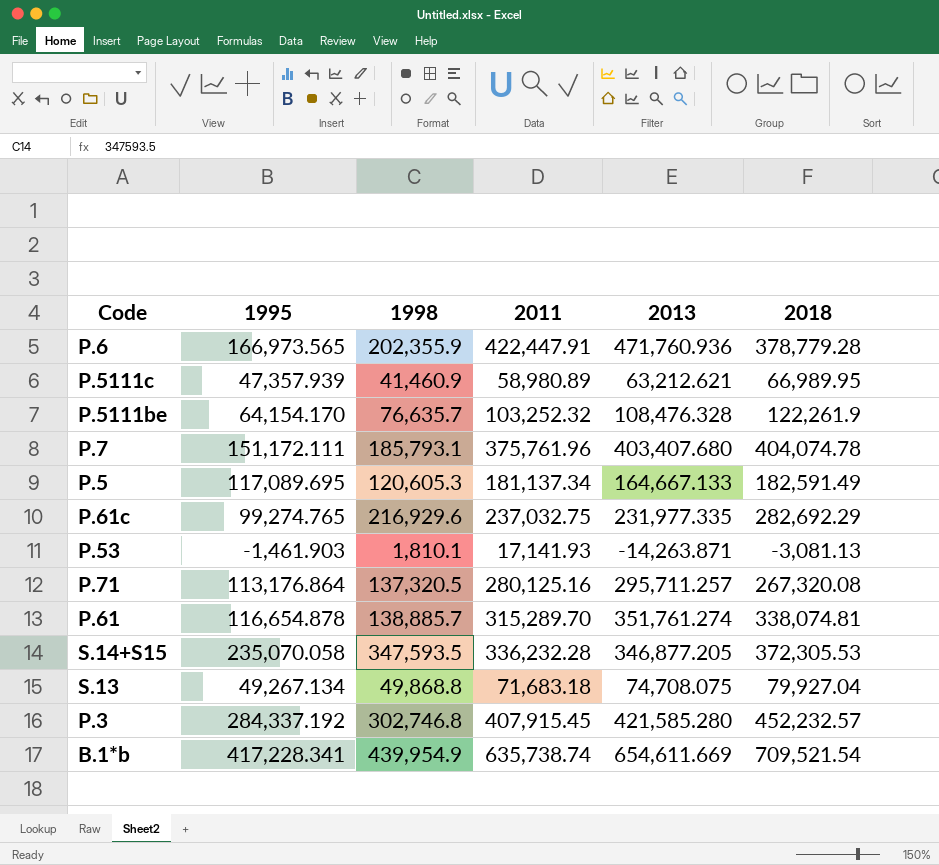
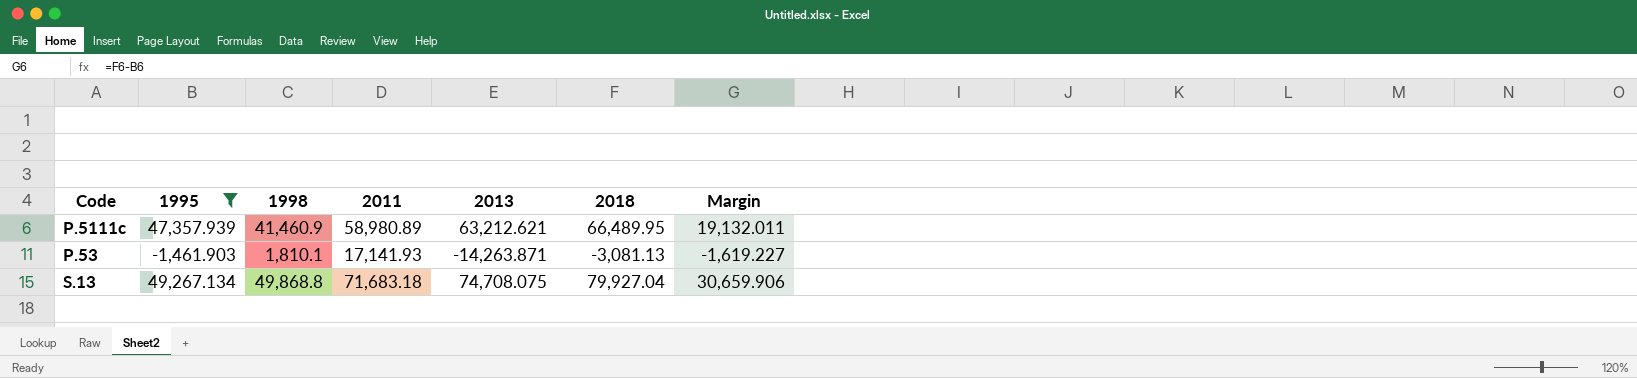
filter: none -> 1995 <= 49,267.134
column Margin | formula: none -> [2018] - [1995]
P.5111c | 2018: 66,989.95 -> 66,489.95

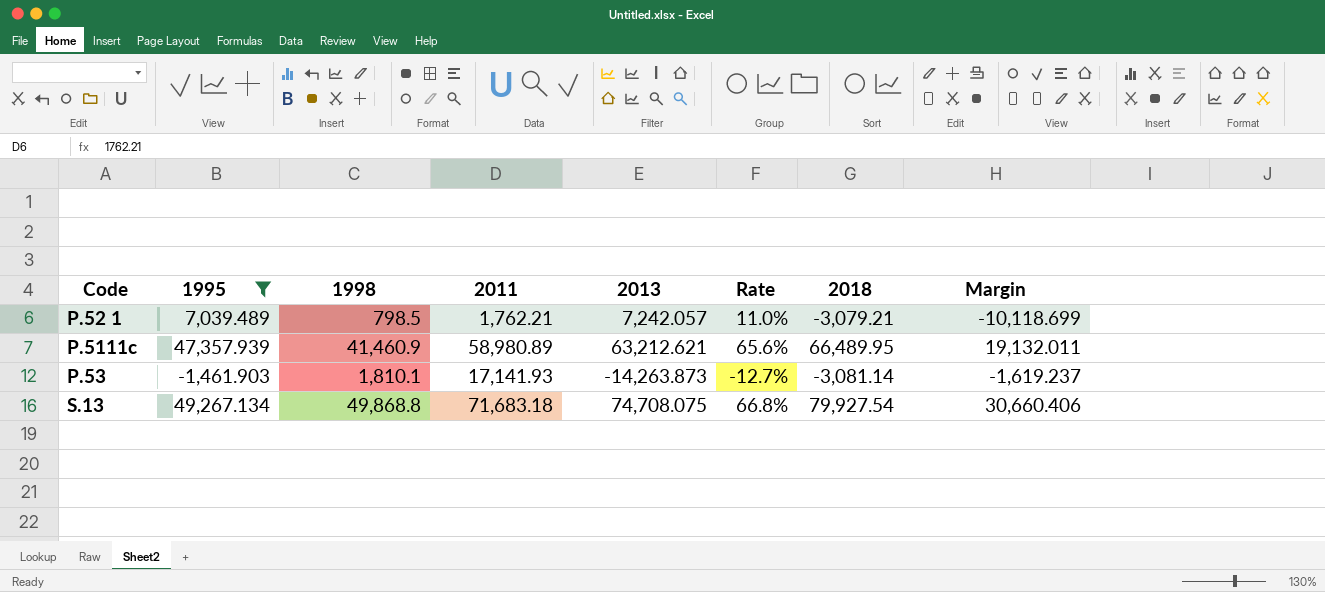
column Rate | formula: none -> [1998] / [2013]
row P.52 1: none -> 7,039.489 | 798.5 | 1,762.21 | 7,242.057 | 11.0% | -3,079.21 | -10,118.699
P.53 | 2013: -14,263.871 -> -14,263.873
P.53 | 2018: -3,081.13 -> -3,081.14
P.53 | Margin: -1,619.227 -> -1,619.237
S.13 | 2018: 79,927.04 -> 79,927.54
S.13 | Margin: 30,659.906 -> 30,660.406

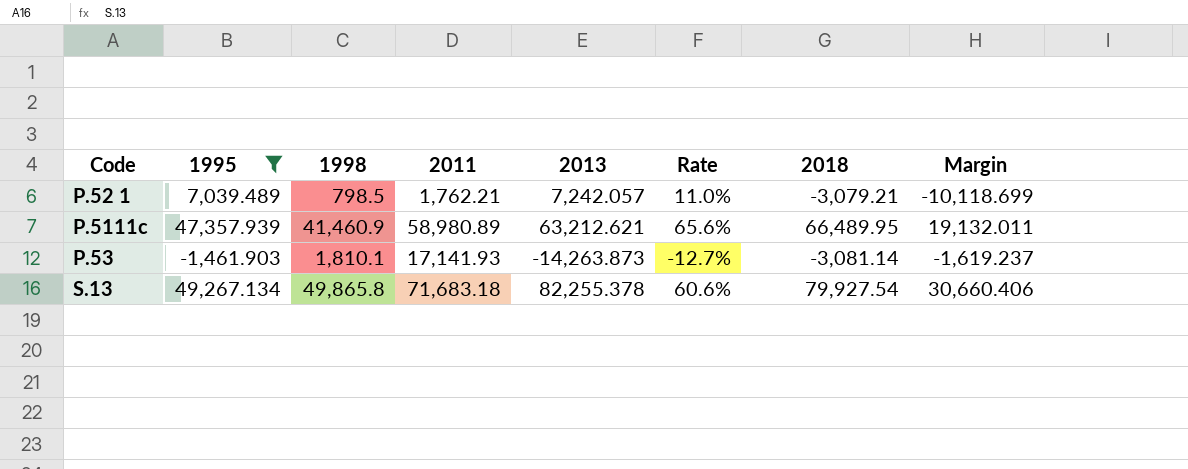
S.13 | 1998: 49,868.8 -> 49,865.8
S.13 | 2013: 74,708.075 -> 82,255.378
S.13 | Rate: 66.8% -> 60.6%

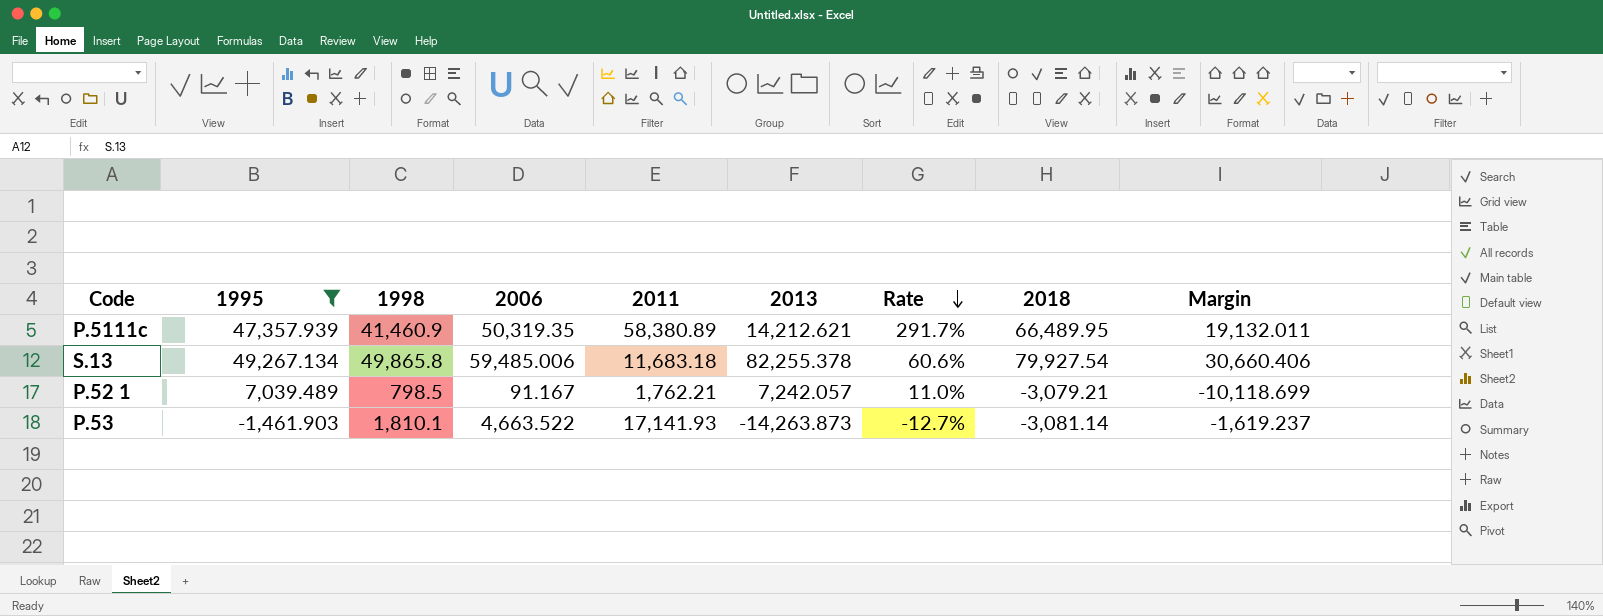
row order: none -> Rate descending
column 2006 | position: none -> 4
P.5111c | 2011: 58,980.89 -> 58,380.89
P.5111c | 2013: 63,212.621 -> 14,212.621
P.5111c | Rate: 65.6% -> 291.7%
S.13 | 2011: 71,683.18 -> 11,683.18

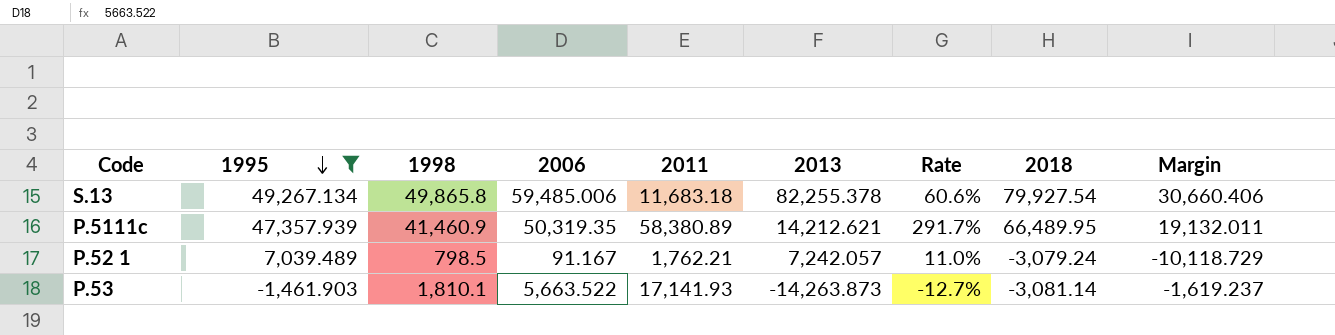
row order: Rate descending -> 1995 descending
P.52 1 | 2018: -3,079.21 -> -3,079.24
P.52 1 | Margin: -10,118.699 -> -10,118.729
P.53 | 2006: 4,663.522 -> 5,663.522

